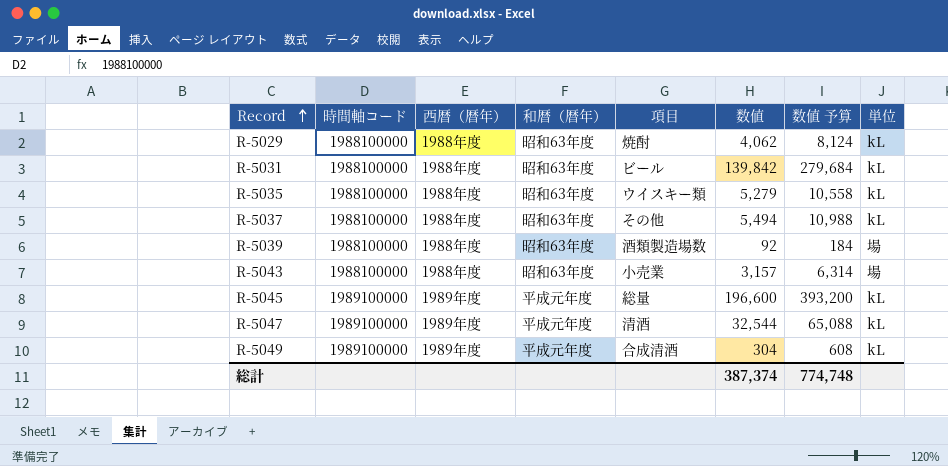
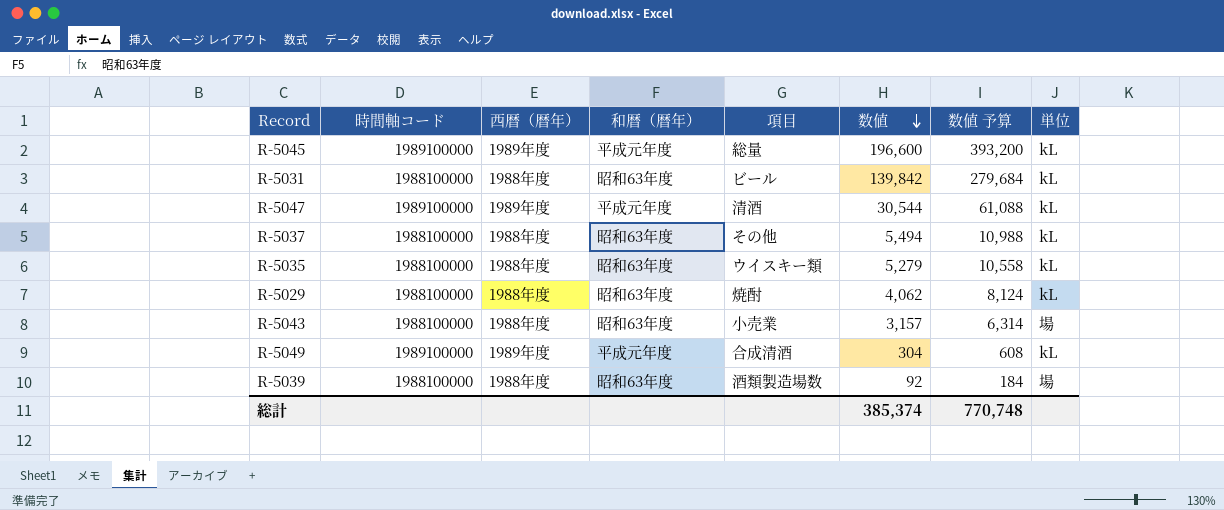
row order: Record ascending -> 数値 descending
R-5047 | 数値: 32,544 -> 30,544
R-5047 | 数値 予算: 65,088 -> 61,088
総計 | 数値: 387,374 -> 385,374
総計 | 数値 予算: 774,748 -> 770,748

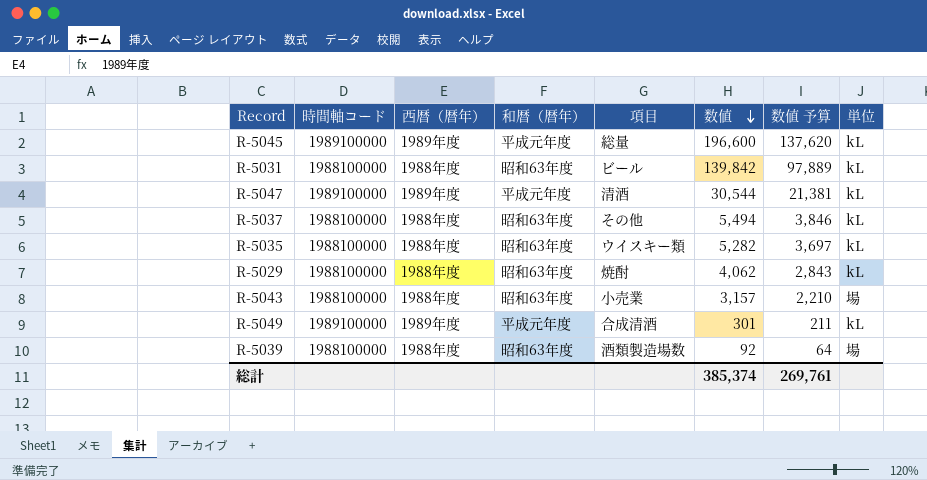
column 数値 予算 | formula: [数値] * 2 -> [数値] * 0.7
R-5035 | 数値: 5,279 -> 5,282
R-5049 | 数値: 304 -> 301
総計 | 数値 予算: 770,748 -> 269,761

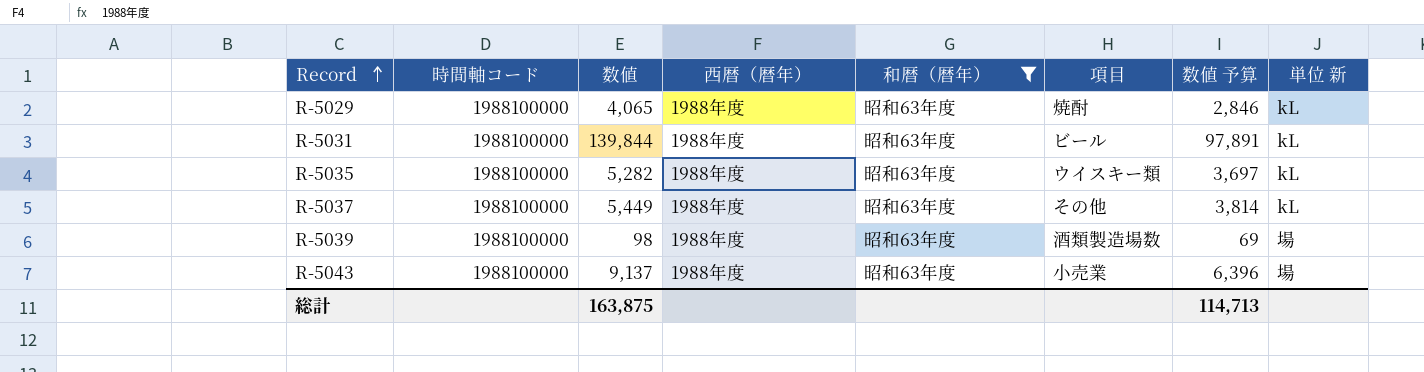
filter: none -> 和暦（暦年） = 昭和63年度
row order: 数値 descending -> Record ascending
column 数値 | position: 6 -> 3
column name: 単位 -> 単位 新
R-5029 | 数値: 4,062 -> 4,065
R-5029 | 数値 予算: 2,843 -> 2,846
R-5031 | 数値: 139,842 -> 139,844
R-5031 | 数値 予算: 97,889 -> 97,891
R-5037 | 数値: 5,494 -> 5,449
R-5037 | 数値 予算: 3,846 -> 3,814
R-5039 | 数値: 92 -> 98
R-5039 | 数値 予算: 64 -> 69
R-5043 | 数値: 3,157 -> 9,137
R-5043 | 数値 予算: 2,210 -> 6,396
総計 | 数値: 385,374 -> 163,875
総計 | 数値 予算: 269,761 -> 114,713

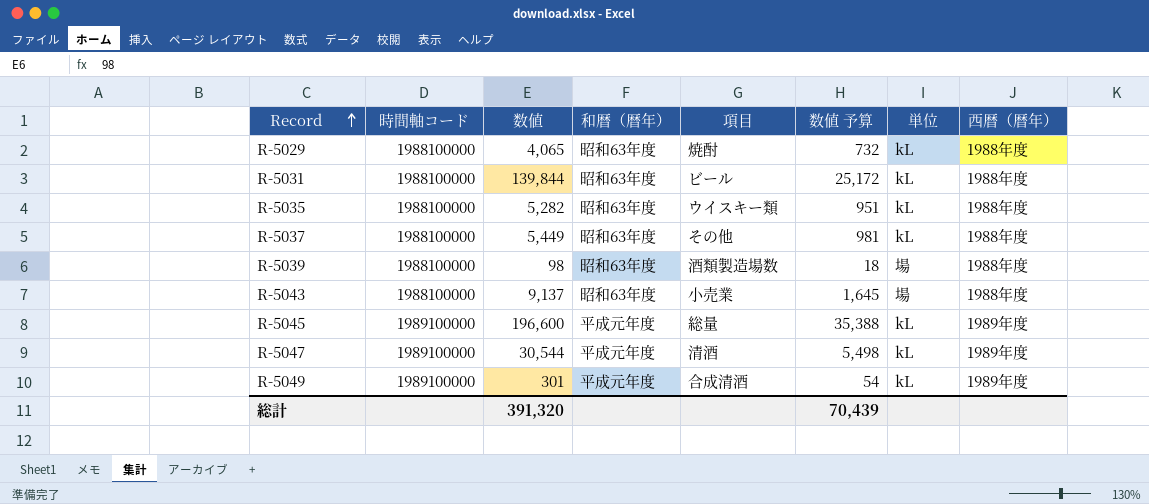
filter: 和暦（暦年） = 昭和63年度 -> none
column 数値 予算 | formula: [数値] * 0.7 -> [数値] * 0.18
column name: 単位 新 -> 単位
column 西暦（暦年） | position: 4 -> 8
総計 | 数値: 163,875 -> 391,320
総計 | 数値 予算: 114,713 -> 70,439

